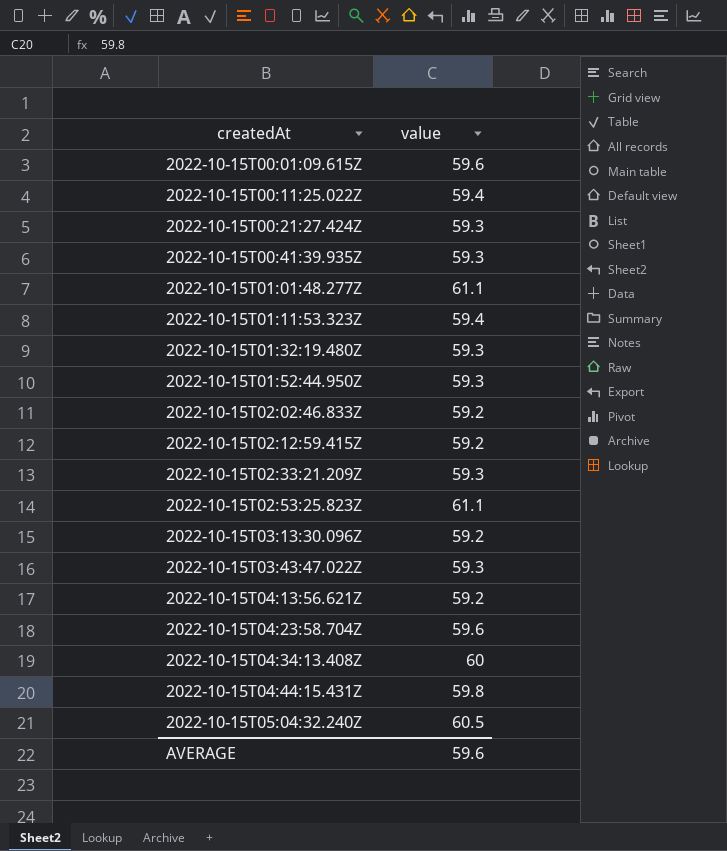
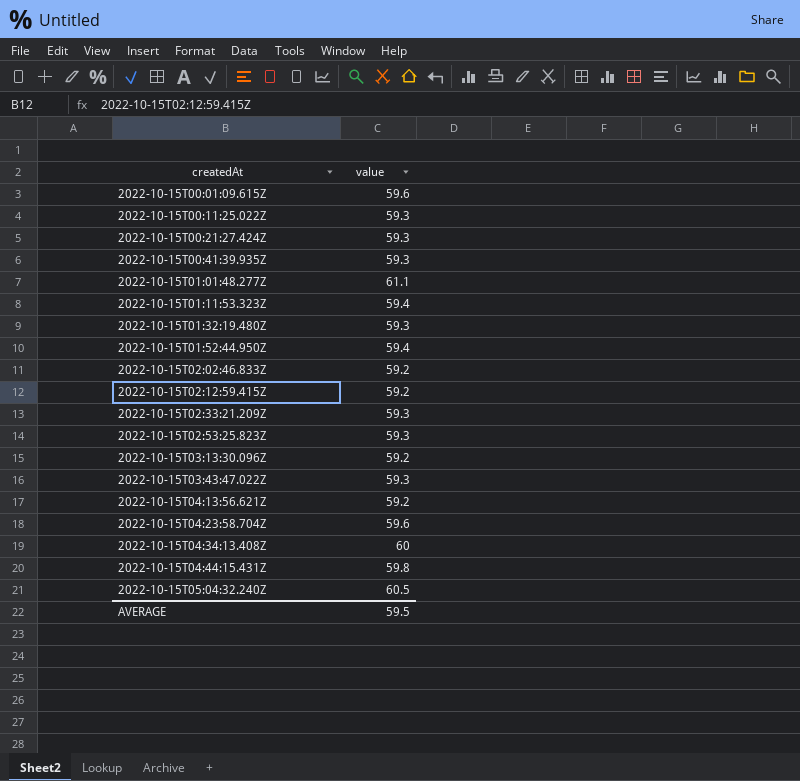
2022-10-15T00:11:25.022Z | value: 59.4 -> 59.3
2022-10-15T01:52:44.950Z | value: 59.3 -> 59.4
2022-10-15T02:53:25.823Z | value: 61.1 -> 59.3
AVERAGE | value: 59.6 -> 59.5

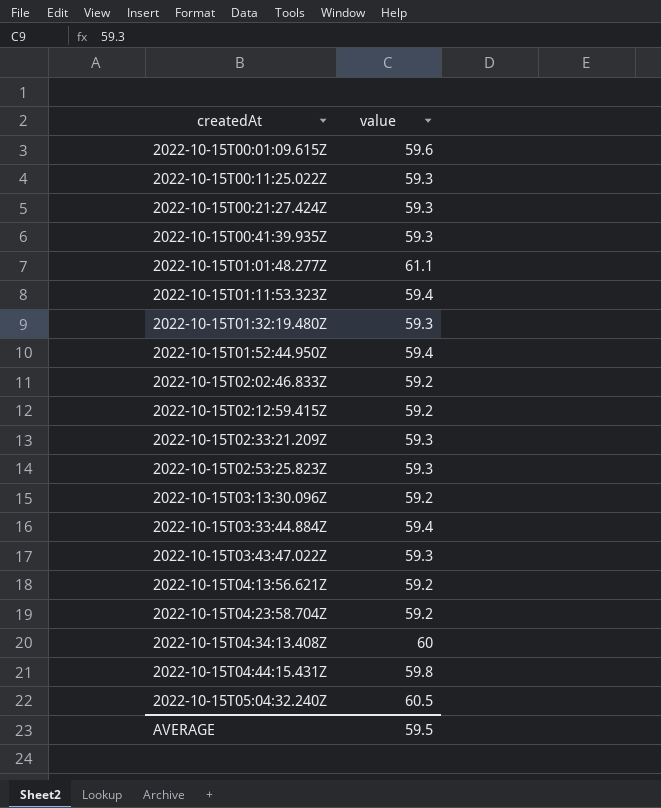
row 2022-10-15T03:33:44.884Z: none -> 59.4
2022-10-15T04:23:58.704Z | value: 59.6 -> 59.2

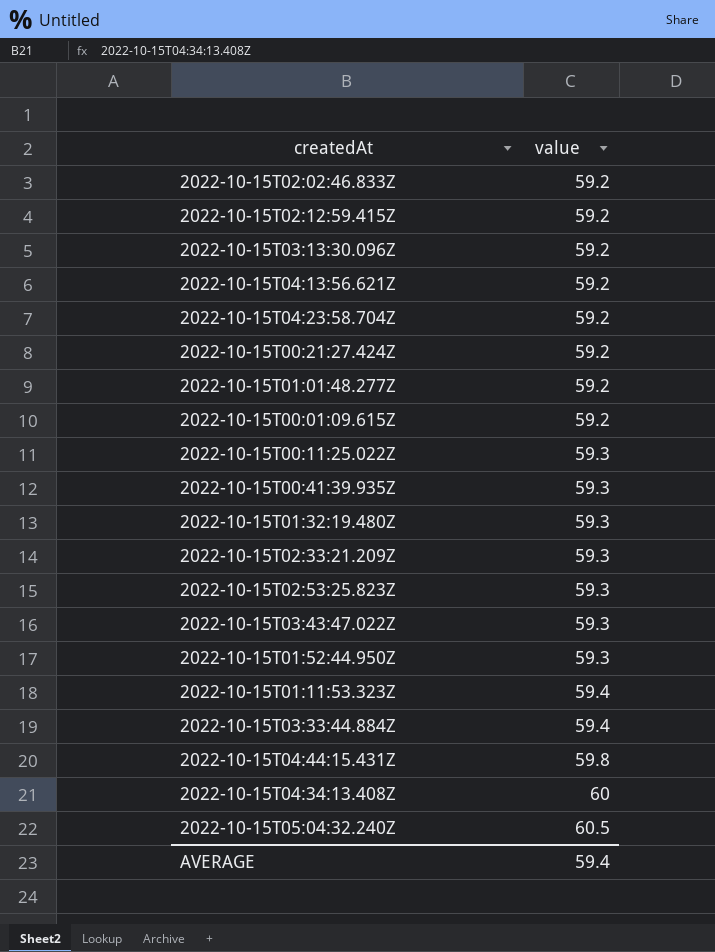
row order: createdAt ascending -> value ascending
2022-10-15T00:21:27.424Z | value: 59.3 -> 59.2
2022-10-15T01:01:48.277Z | value: 61.1 -> 59.2
2022-10-15T00:01:09.615Z | value: 59.6 -> 59.2
2022-10-15T01:52:44.950Z | value: 59.4 -> 59.3
AVERAGE | value: 59.5 -> 59.4

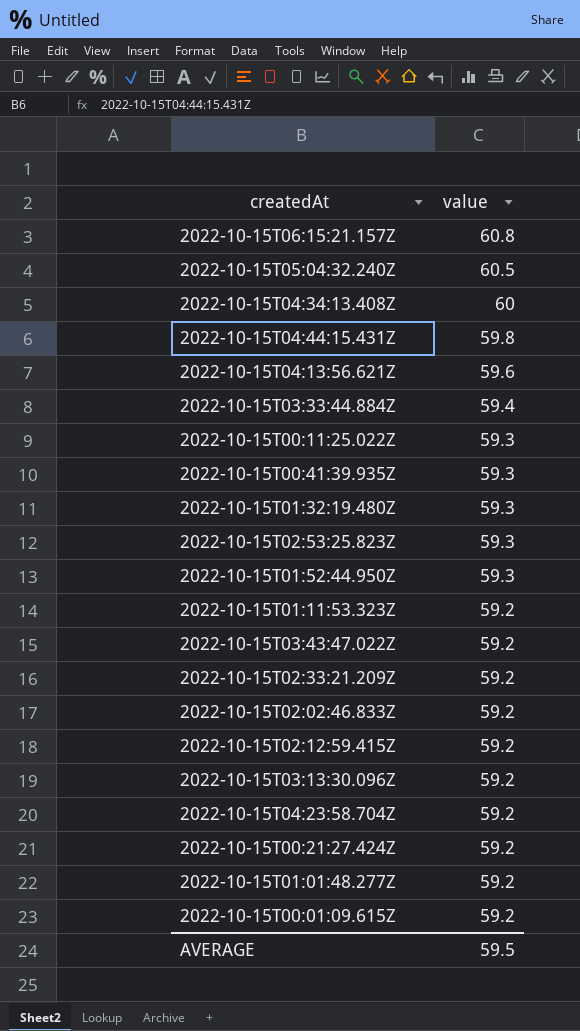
row order: value ascending -> value descending
row 2022-10-15T06:15:21.157Z: none -> 60.8
2022-10-15T04:13:56.621Z | value: 59.2 -> 59.6
2022-10-15T01:11:53.323Z | value: 59.4 -> 59.2
2022-10-15T03:43:47.022Z | value: 59.3 -> 59.2
2022-10-15T02:33:21.209Z | value: 59.3 -> 59.2
AVERAGE | value: 59.4 -> 59.5

